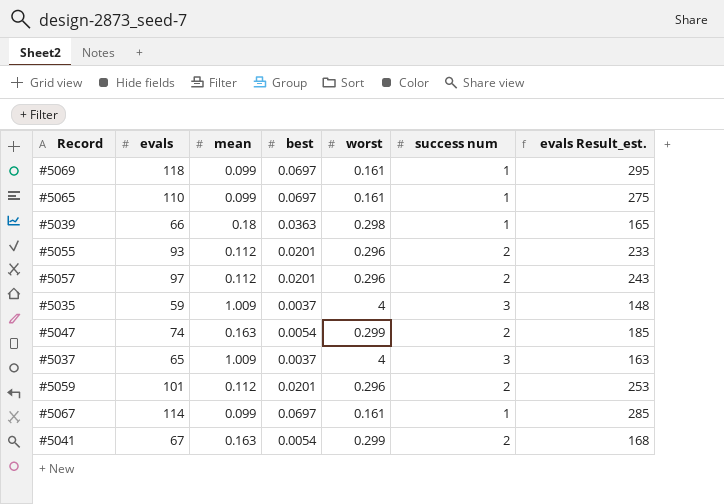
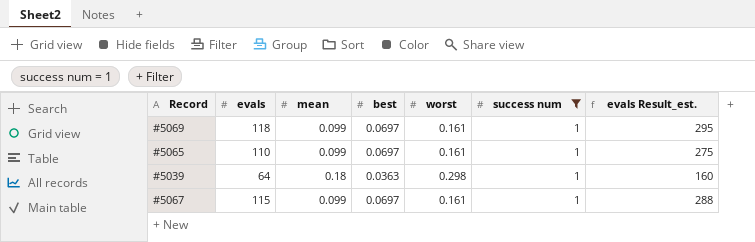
filter: none -> success num = 1
#5039 | evals: 66 -> 64
#5039 | evals Result_est.: 165 -> 160
#5067 | evals: 114 -> 115
#5067 | evals Result_est.: 285 -> 288

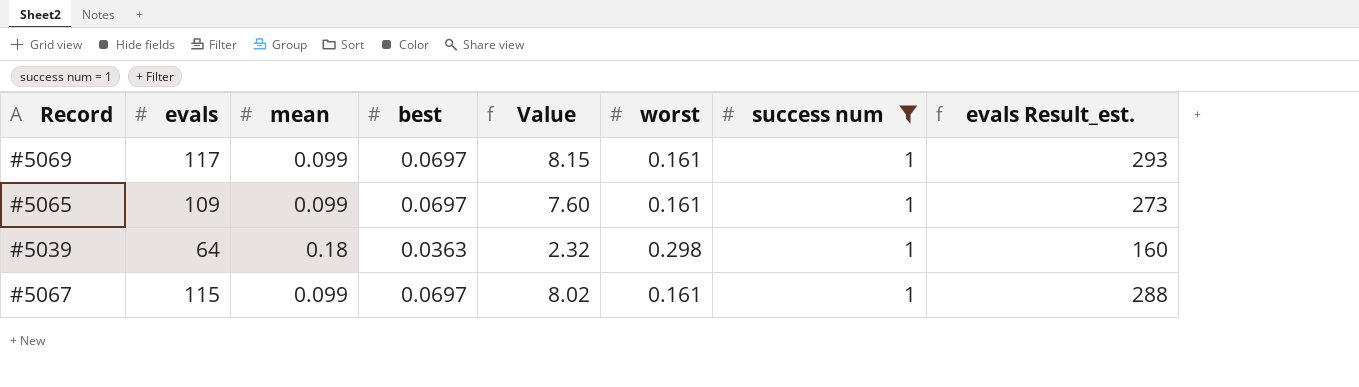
column Value | formula: none -> [evals] * [best]
#5069 | evals: 118 -> 117
#5069 | evals Result_est.: 295 -> 293
#5065 | evals: 110 -> 109
#5065 | evals Result_est.: 275 -> 273

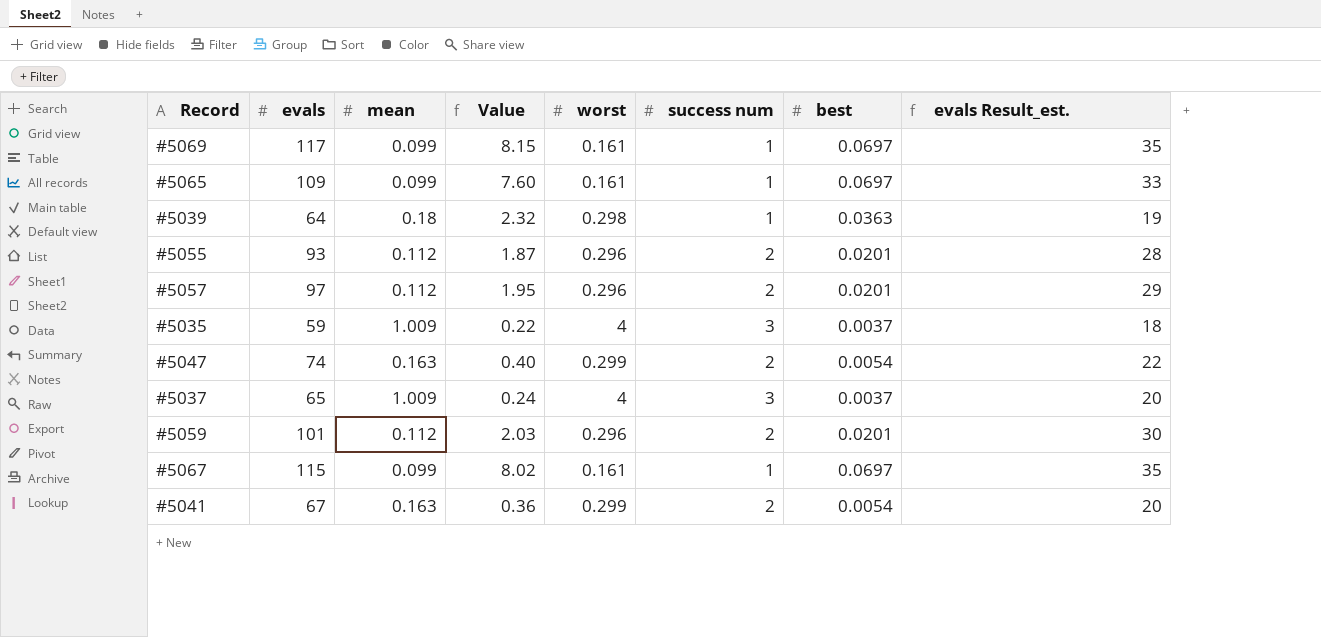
filter: success num = 1 -> none
column best | position: 4 -> 7
column evals Result_est. | formula: [evals] * 2.5 -> [evals] * 0.3

